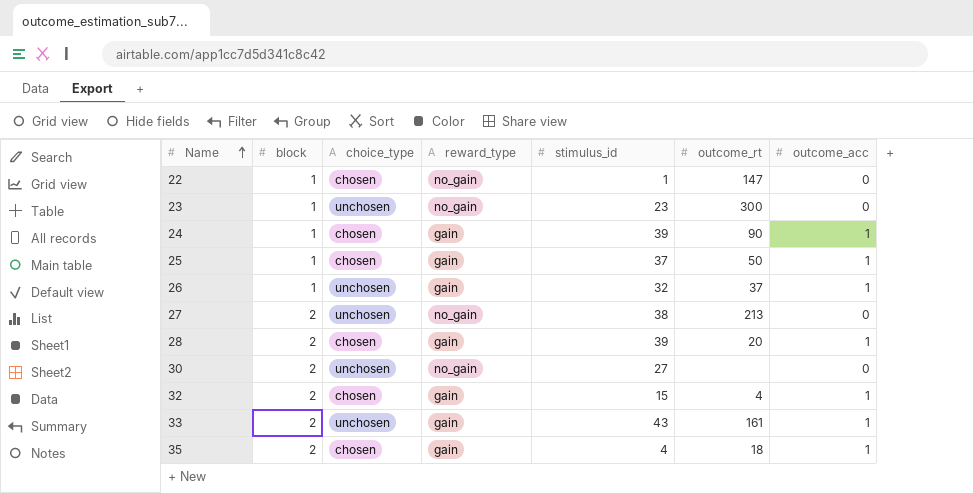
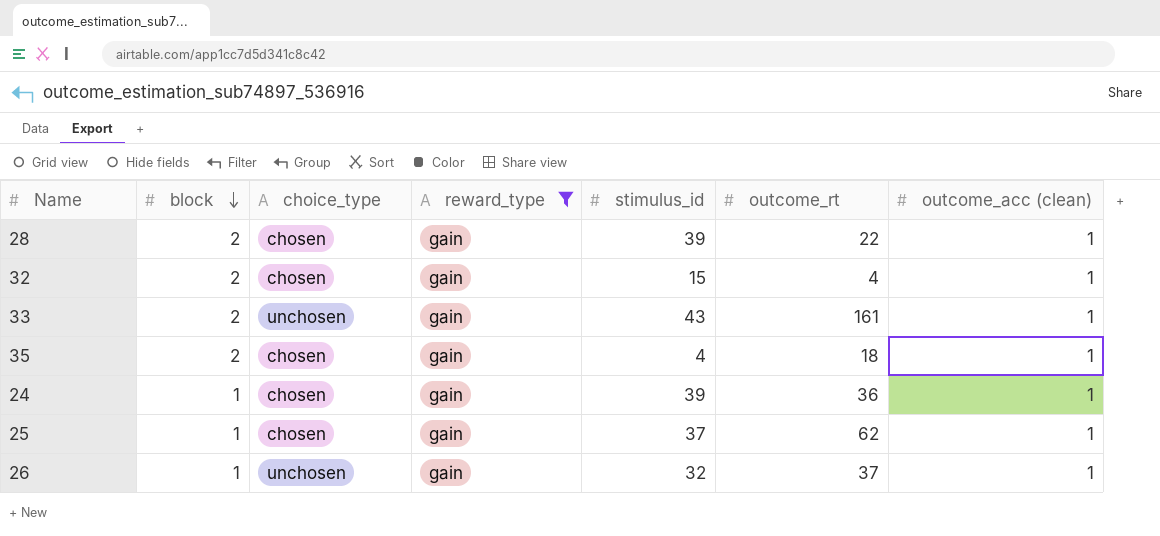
filter: none -> reward_type = gain
row order: Name ascending -> block descending
column name: outcome_acc -> outcome_acc (clean)
28 | outcome_rt: 20 -> 22
24 | outcome_rt: 90 -> 36
25 | outcome_rt: 50 -> 62

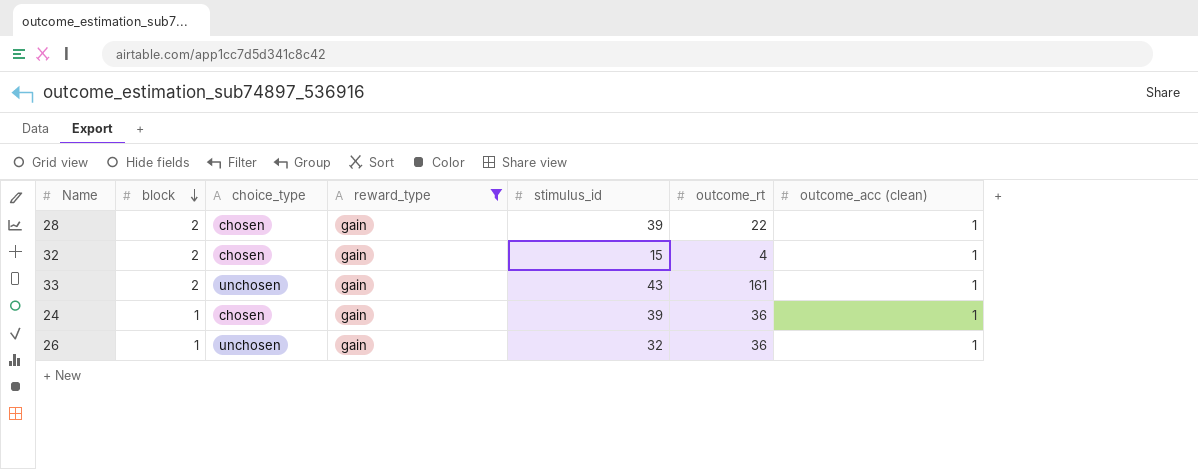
row 35: 2 | chosen | gain | 4 | 18 | 1 -> none
row 25: 1 | chosen | gain | 37 | 62 | 1 -> none
26 | outcome_rt: 37 -> 36

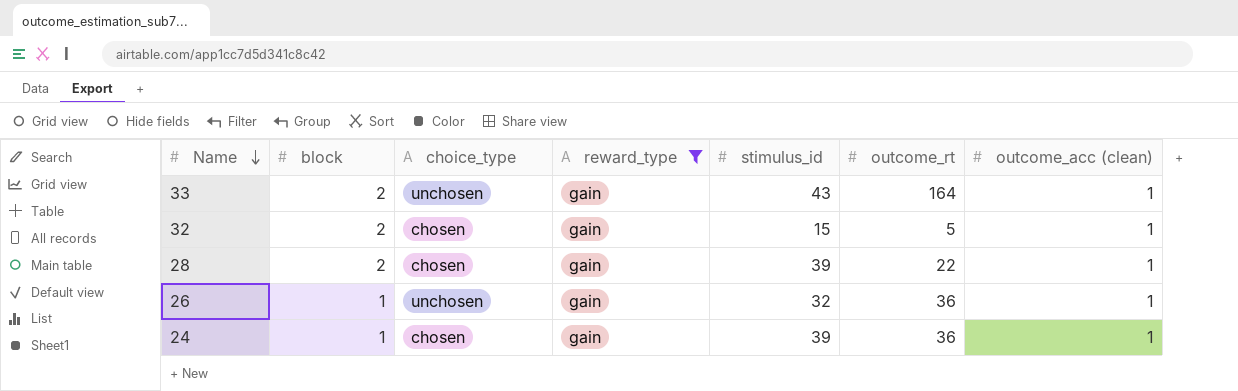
row order: block descending -> Name descending
33 | outcome_rt: 161 -> 164
32 | outcome_rt: 4 -> 5

